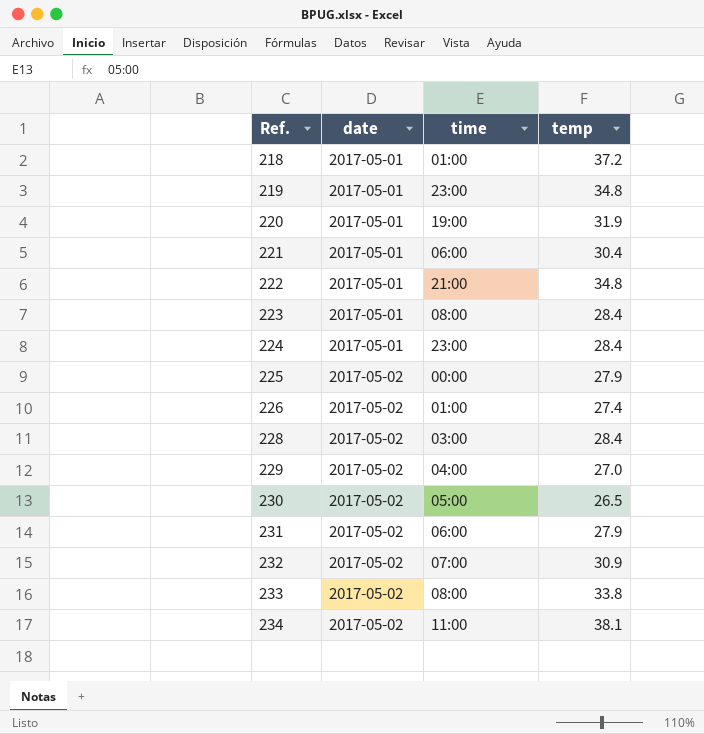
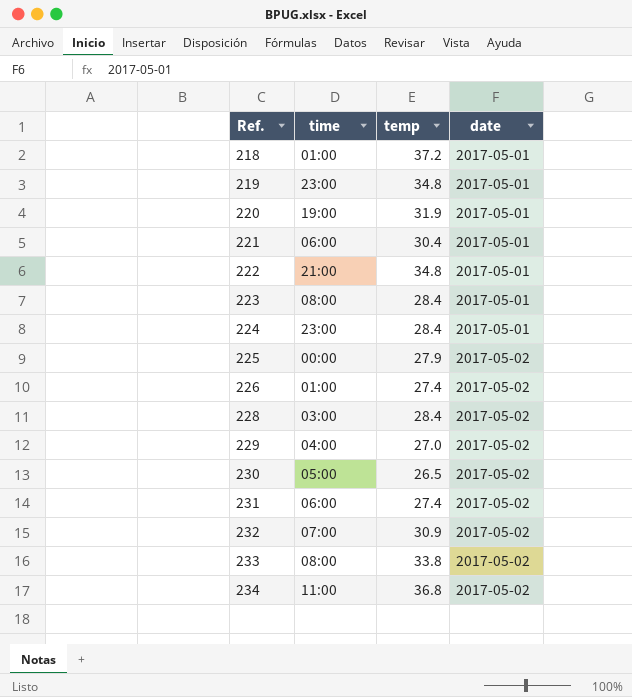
column date | position: 2 -> 4
231 | temp: 27.9 -> 27.4
234 | temp: 38.1 -> 36.8

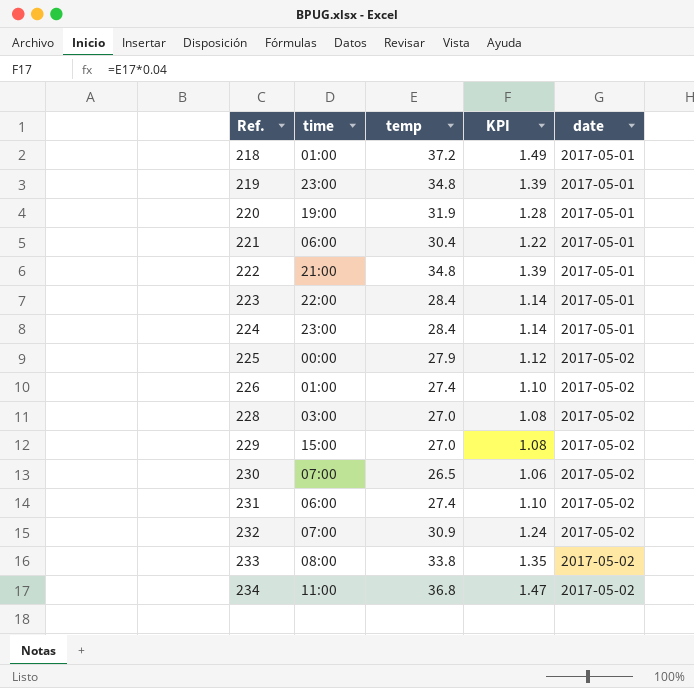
column KPI | formula: none -> [temp] * 0.04
223 | time: 08:00 -> 22:00
228 | temp: 28.4 -> 27.0
229 | time: 04:00 -> 15:00
230 | time: 05:00 -> 07:00

